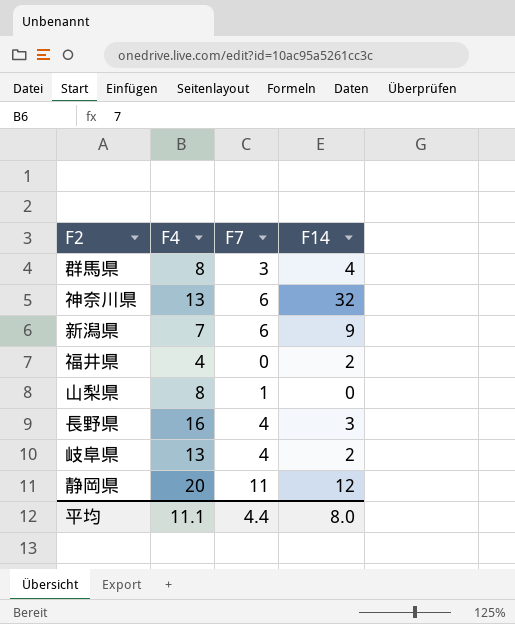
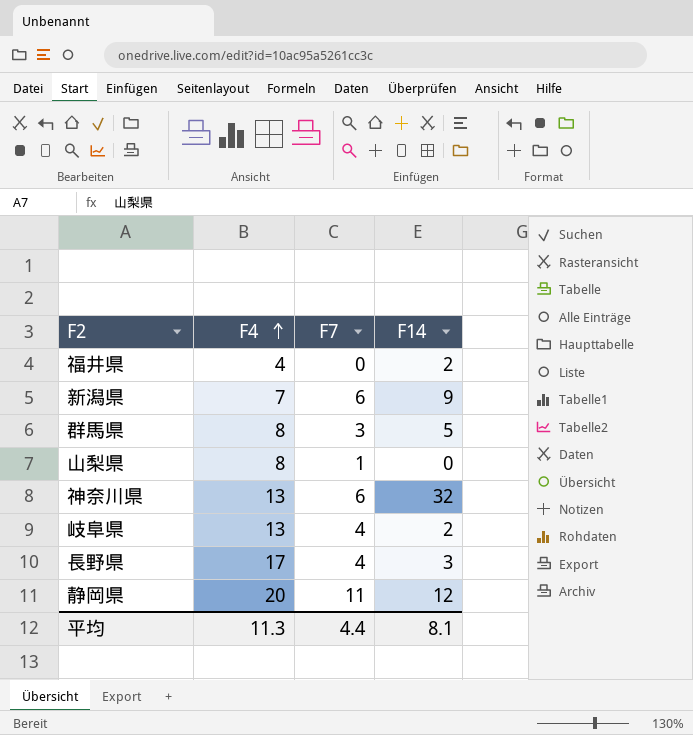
row order: none -> F4 ascending
群馬県 | F14: 4 -> 5
長野県 | F4: 16 -> 17
平均 | F4: 11.1 -> 11.3
平均 | F14: 8.0 -> 8.1

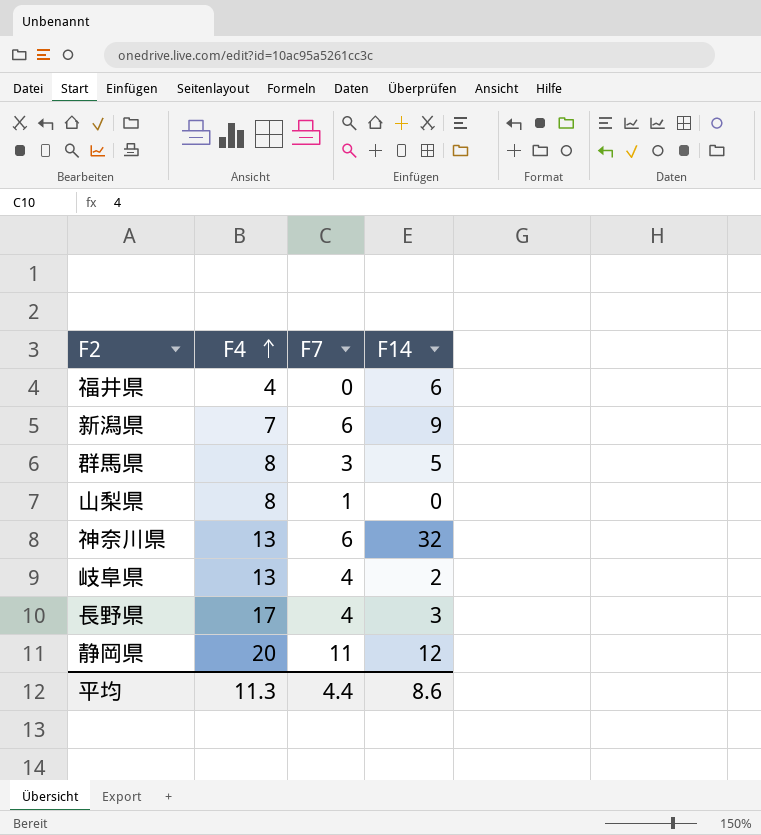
福井県 | F14: 2 -> 6
平均 | F14: 8.1 -> 8.6

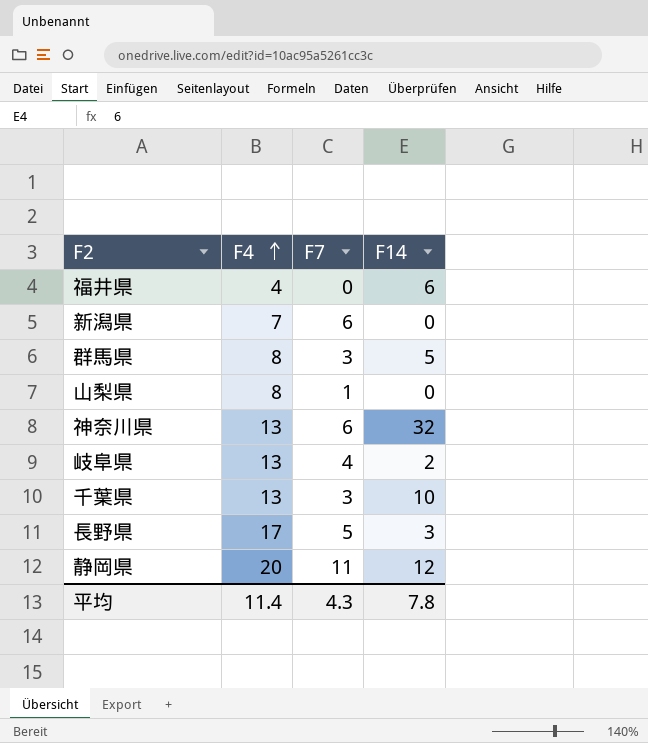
新潟県 | F14: 9 -> 0
row 千葉県: none -> 13 | 3 | 10
長野県 | F7: 4 -> 5
平均 | F4: 11.3 -> 11.4
平均 | F7: 4.4 -> 4.3
平均 | F14: 8.6 -> 7.8

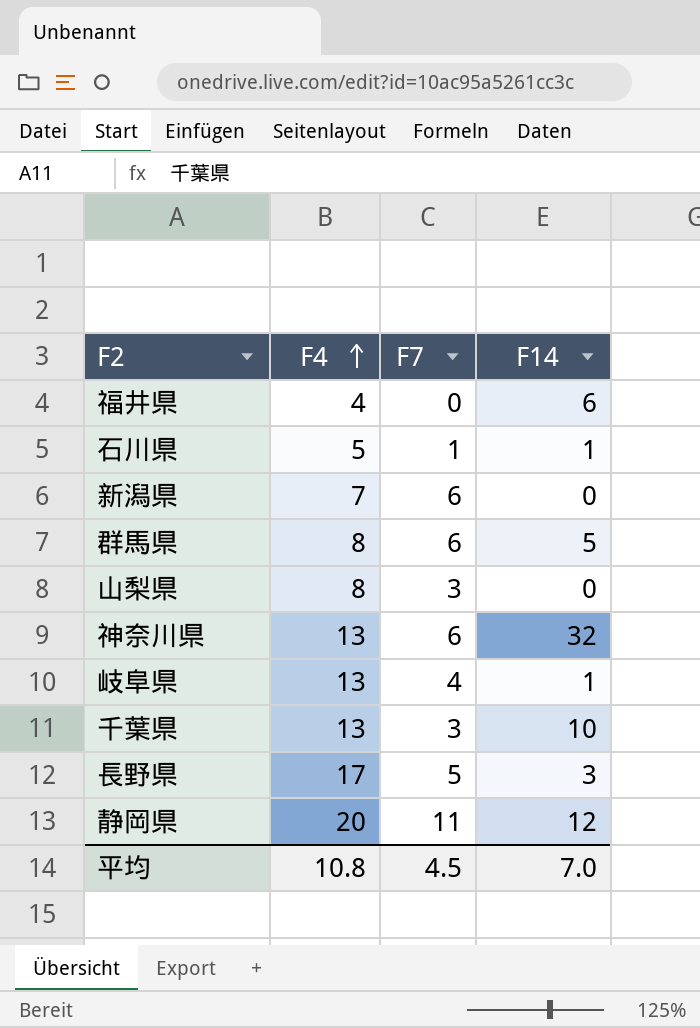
row 石川県: none -> 5 | 1 | 1
群馬県 | F7: 3 -> 6
山梨県 | F7: 1 -> 3
岐阜県 | F14: 2 -> 1
平均 | F4: 11.4 -> 10.8
平均 | F7: 4.3 -> 4.5
平均 | F14: 7.8 -> 7.0

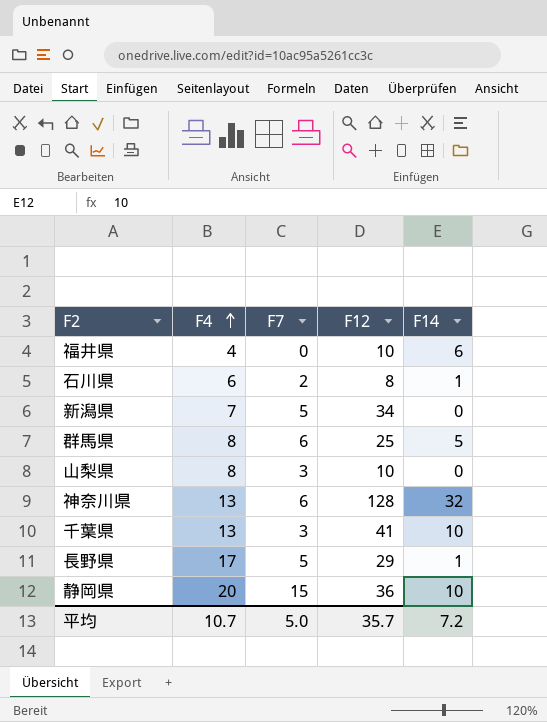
column F12 | position: none -> 4
row 岐阜県: 13 | 4 | 1 -> none
石川県 | F4: 5 -> 6
石川県 | F7: 1 -> 2
新潟県 | F7: 6 -> 5
長野県 | F14: 3 -> 1
静岡県 | F7: 11 -> 15
静岡県 | F14: 12 -> 10
平均 | F4: 10.8 -> 10.7
平均 | F7: 4.5 -> 5.0
平均 | F14: 7.0 -> 7.2

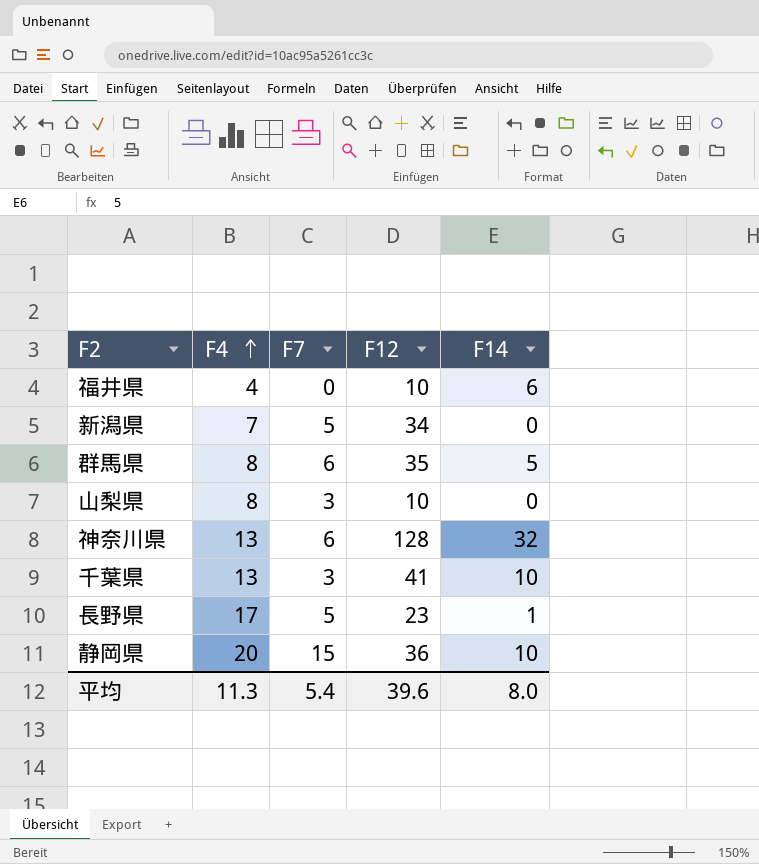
row 石川県: 6 | 2 | 8 | 1 -> none
群馬県 | F12: 25 -> 35
長野県 | F12: 29 -> 23
平均 | F4: 10.7 -> 11.3
平均 | F7: 5.0 -> 5.4
平均 | F12: 35.7 -> 39.6
平均 | F14: 7.2 -> 8.0

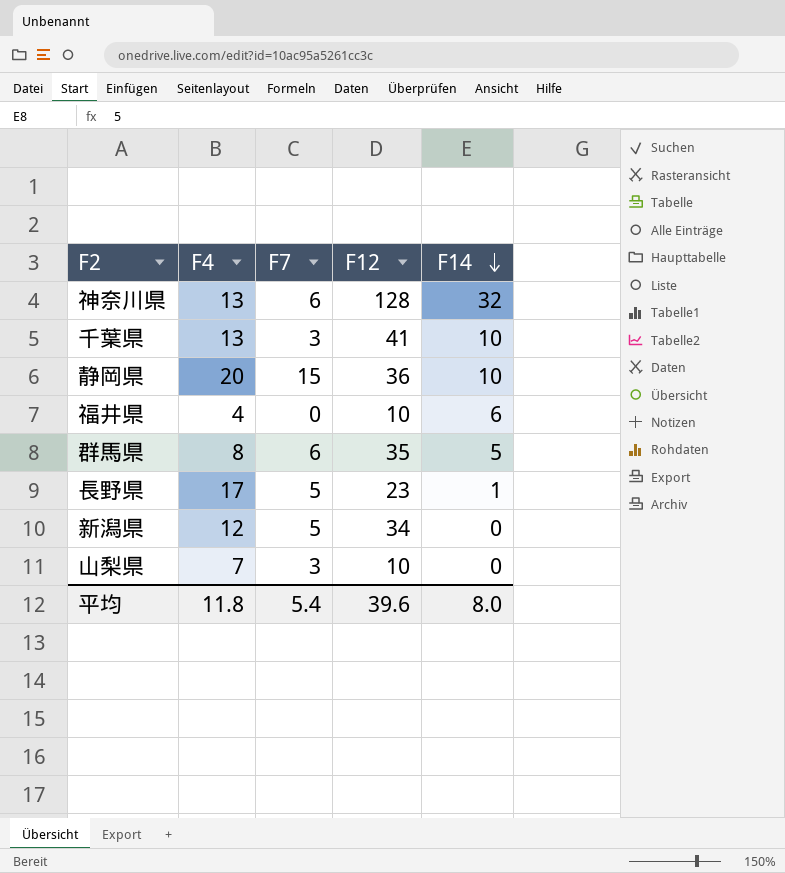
row order: F4 ascending -> F14 descending
新潟県 | F4: 7 -> 12
山梨県 | F4: 8 -> 7
平均 | F4: 11.3 -> 11.8

